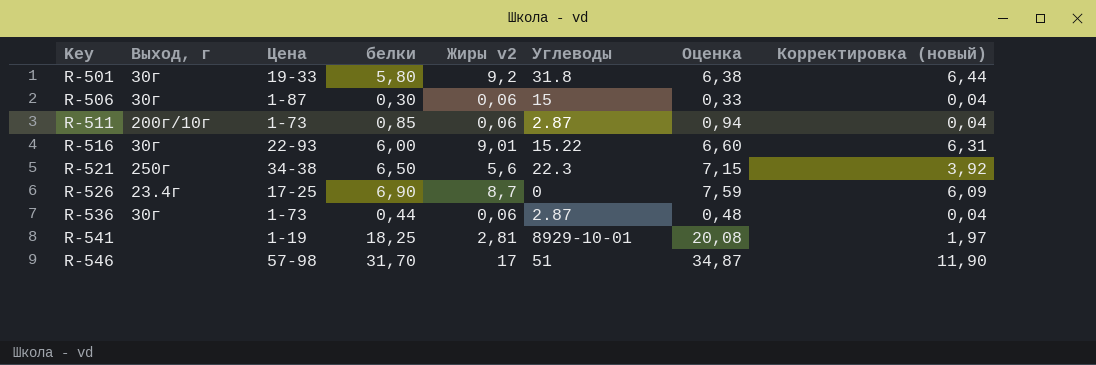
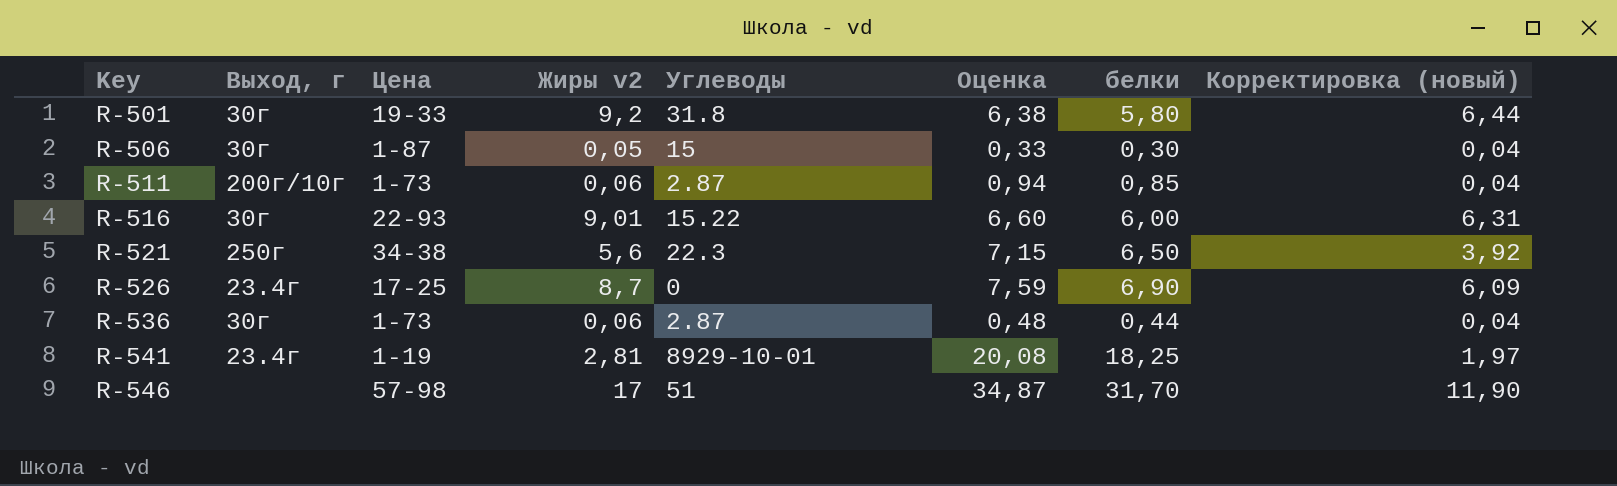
column белки | position: 4 -> 7
R-506 | Жиры v2: 0,06 -> 0,05
R-541 | Выход, г: none -> 23.4г

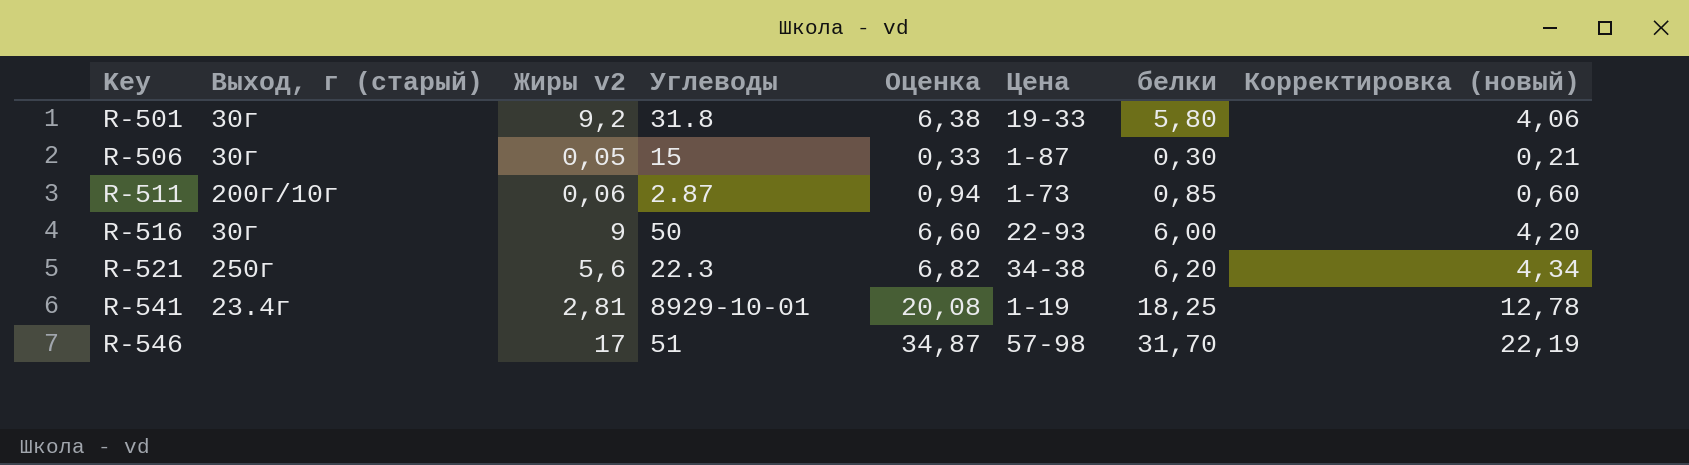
column name: Выход, г -> Выход, г (старый)
column Цена | position: 3 -> 6
column Корректировка (новый) | formula: [Жиры v2] * 0,7 -> [белки] * 0,7
row R-526: 23.4г | 17-25 | 8,7 | 0 | 7,59 | 6,90 | 6,09 -> none
row R-536: 30г | 1-73 | 0,06 | 2.87 | 0,48 | 0,44 | 0,04 -> none
R-516 | Жиры v2: 9,01 -> 9
R-516 | Углеводы: 15.22 -> 50
R-521 | Оценка: 7,15 -> 6,82
R-521 | белки: 6,50 -> 6,20

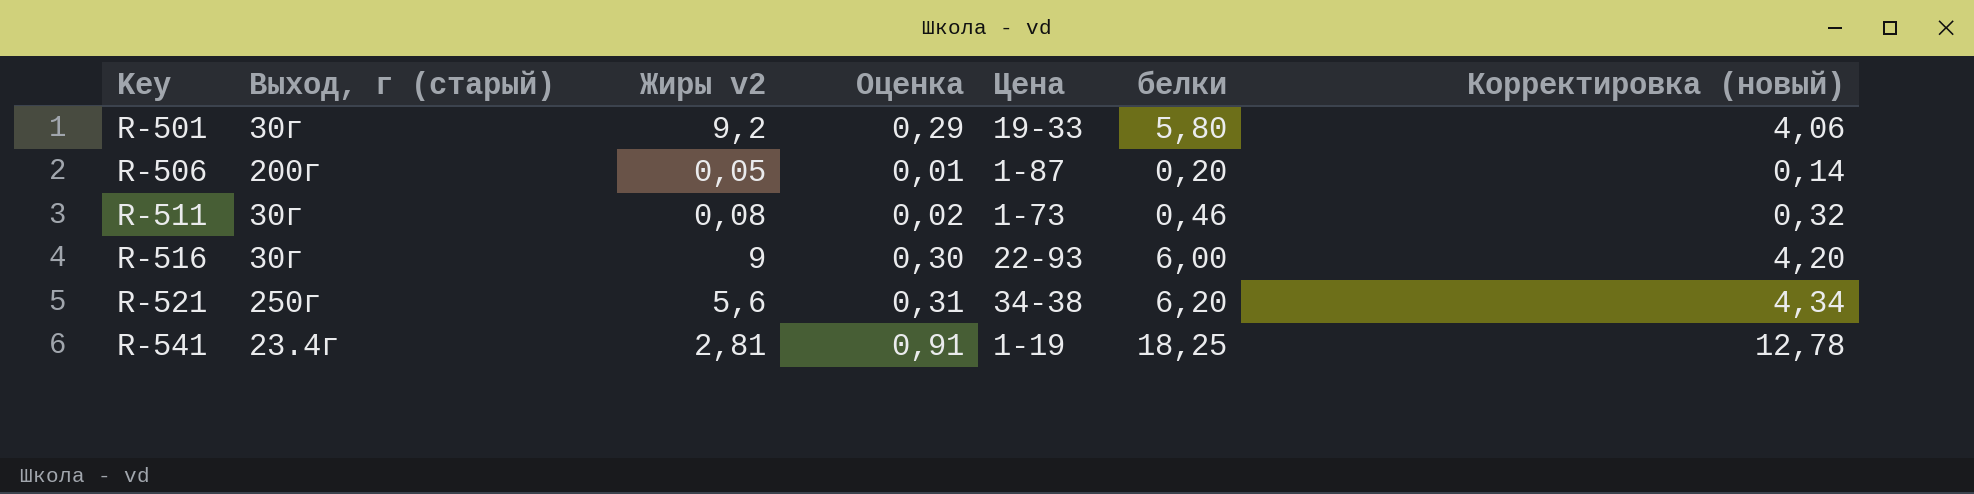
column Углеводы | position: 4 -> none
column Оценка | formula: [белки] * 1,1 -> [белки] * 0,05
row R-546: none | 17 | 51 | 34,87 | 57-98 | 31,70 | 22,19 -> none
R-506 | Выход, г (старый): 30г -> 200г
R-506 | белки: 0,30 -> 0,20
R-506 | Корректировка (новый): 0,21 -> 0,14
R-511 | Выход, г (старый): 200г/10г -> 30г
R-511 | Жиры v2: 0,06 -> 0,08
R-511 | белки: 0,85 -> 0,46
R-511 | Корректировка (новый): 0,60 -> 0,32

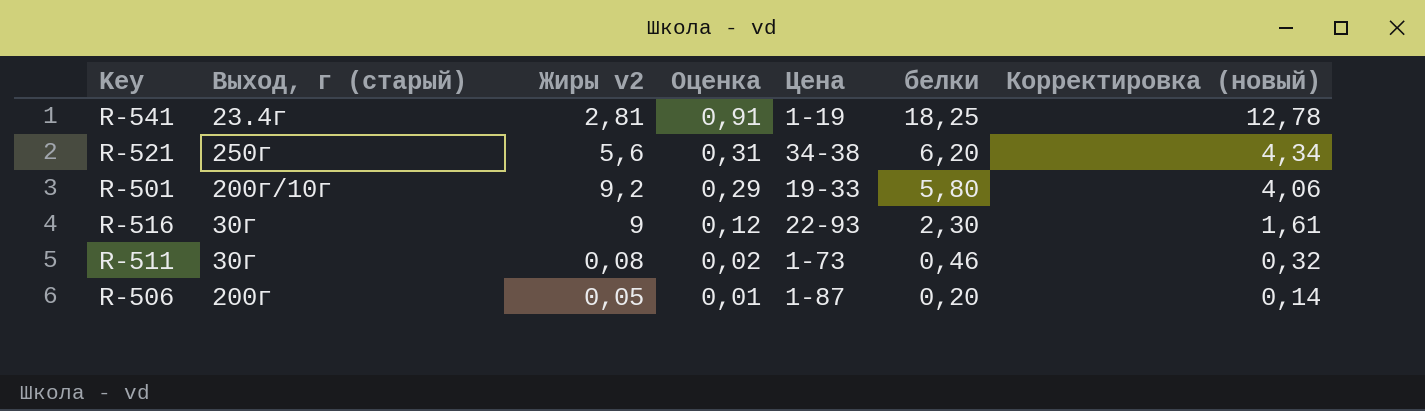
row order: Key ascending -> Оценка descending
R-501 | Выход, г (старый): 30г -> 200г/10г
R-516 | Оценка: 0,30 -> 0,12
R-516 | белки: 6,00 -> 2,30
R-516 | Корректировка (новый): 4,20 -> 1,61

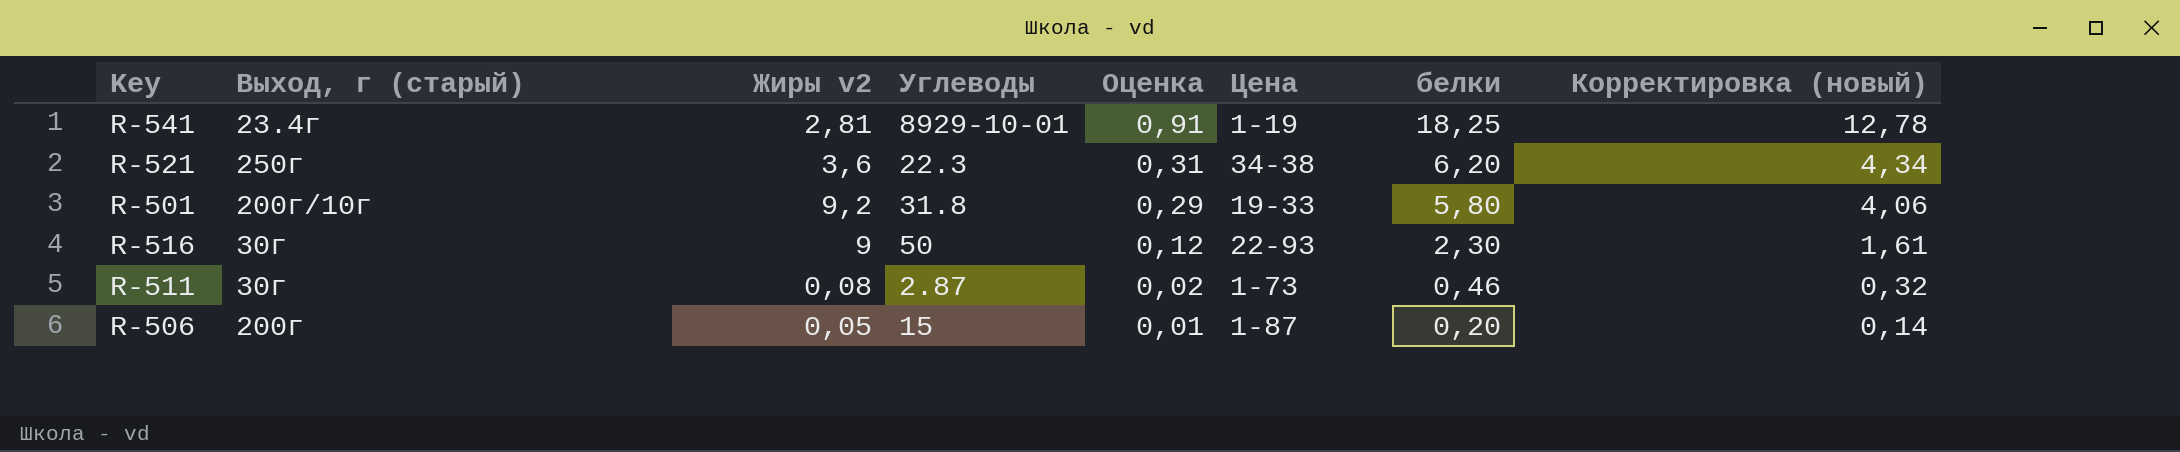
column Углеводы | position: none -> 4
R-521 | Жиры v2: 5,6 -> 3,6

